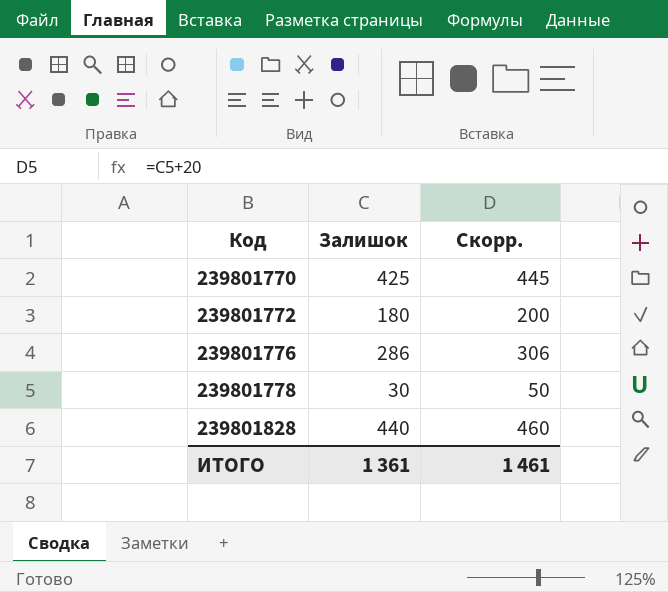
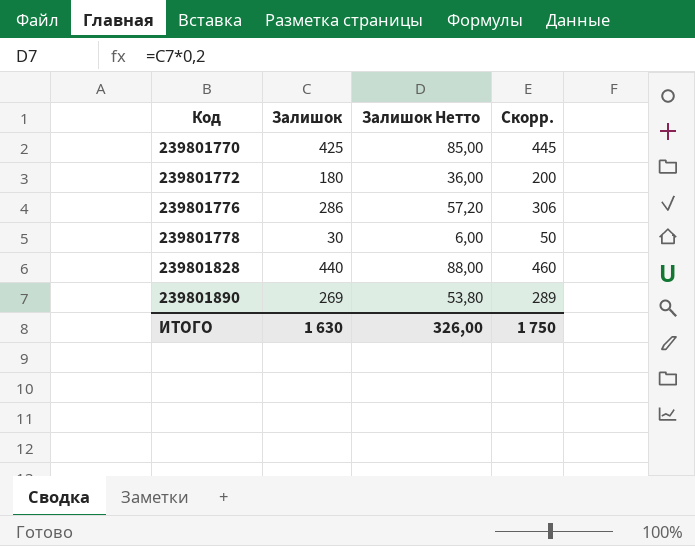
column Залишок Нетто | formula: none -> [Залишок] * 0,2
row 239801890: none -> 269 | 53,80 | 289
ИТОГО | Залишок: 1 361 -> 1 630
ИТОГО | Скорр.: 1 461 -> 1 750

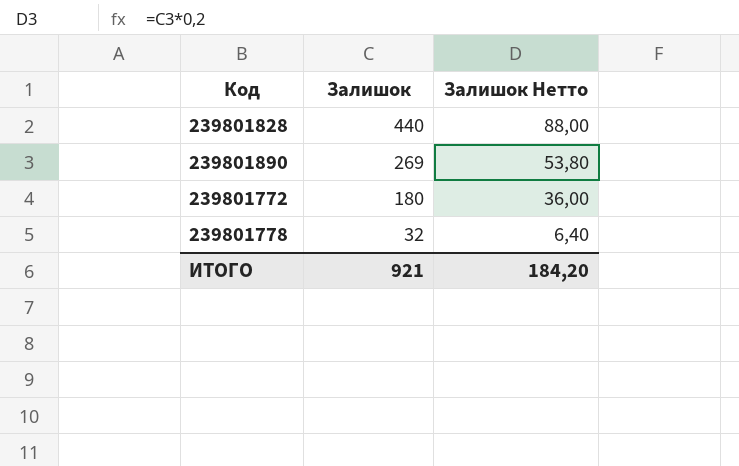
row order: Код ascending -> Залишок descending
column Скорр. | formula: [Залишок] + 20 -> none
row 239801770: 425 | 85,00 | 445 -> none
row 239801776: 286 | 57,20 | 306 -> none
239801778 | Залишок: 30 -> 32
239801778 | Залишок Нетто: 6,00 -> 6,40
ИТОГО | Залишок: 1 630 -> 921
ИТОГО | Залишок Нетто: 326,00 -> 184,20

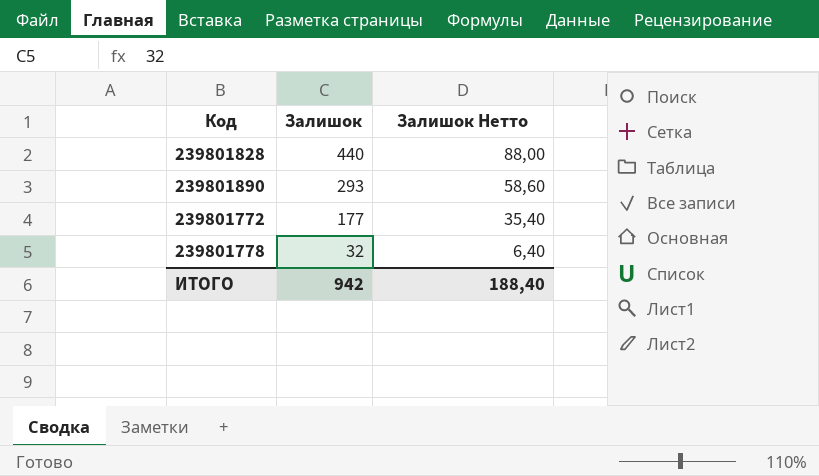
239801890 | Залишок: 269 -> 293
239801890 | Залишок Нетто: 53,80 -> 58,60
239801772 | Залишок: 180 -> 177
239801772 | Залишок Нетто: 36,00 -> 35,40
ИТОГО | Залишок: 921 -> 942
ИТОГО | Залишок Нетто: 184,20 -> 188,40

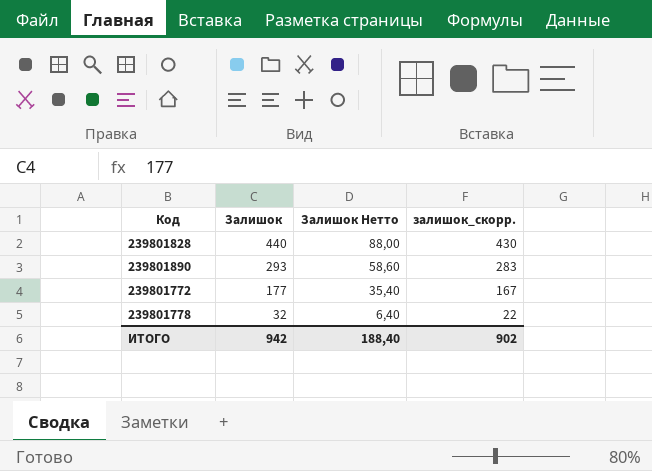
column залишок_скорр. | formula: none -> [Залишок] - 10

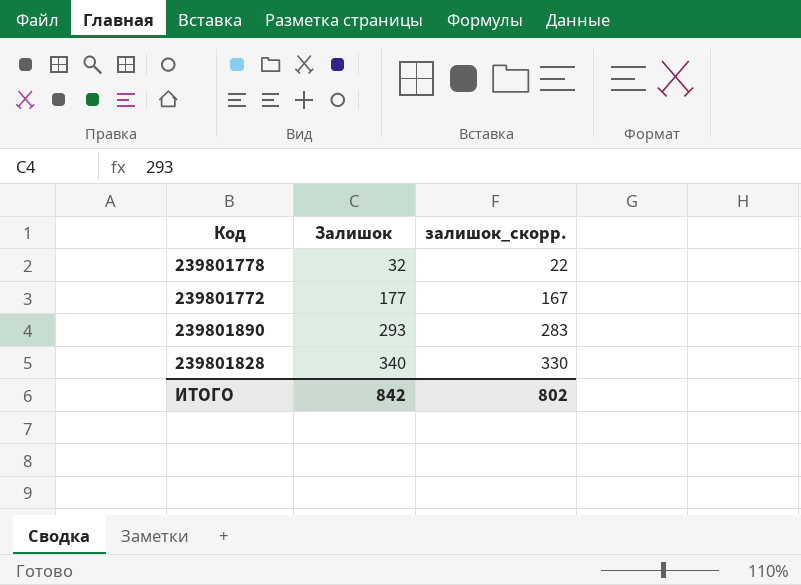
row order: Залишок descending -> Залишок ascending
column Залишок Нетто | formula: [Залишок] * 0,2 -> none
239801828 | Залишок: 440 -> 340
239801828 | залишок_скорр.: 430 -> 330
ИТОГО | Залишок: 942 -> 842
ИТОГО | залишок_скорр.: 902 -> 802

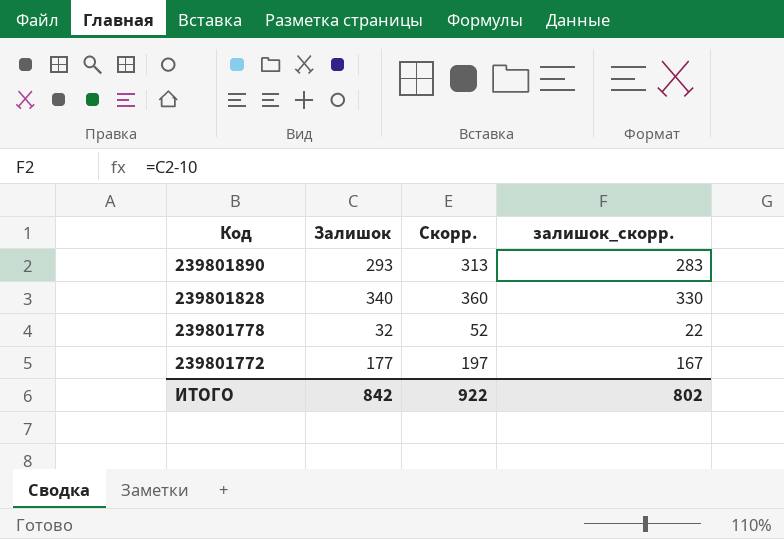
row order: Залишок ascending -> Код descending
column Скорр. | formula: none -> [Залишок] + 20

